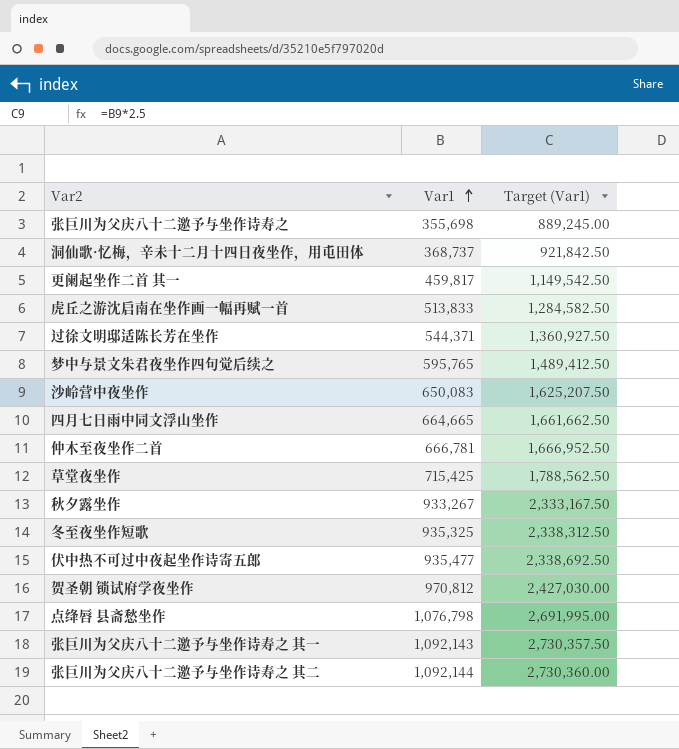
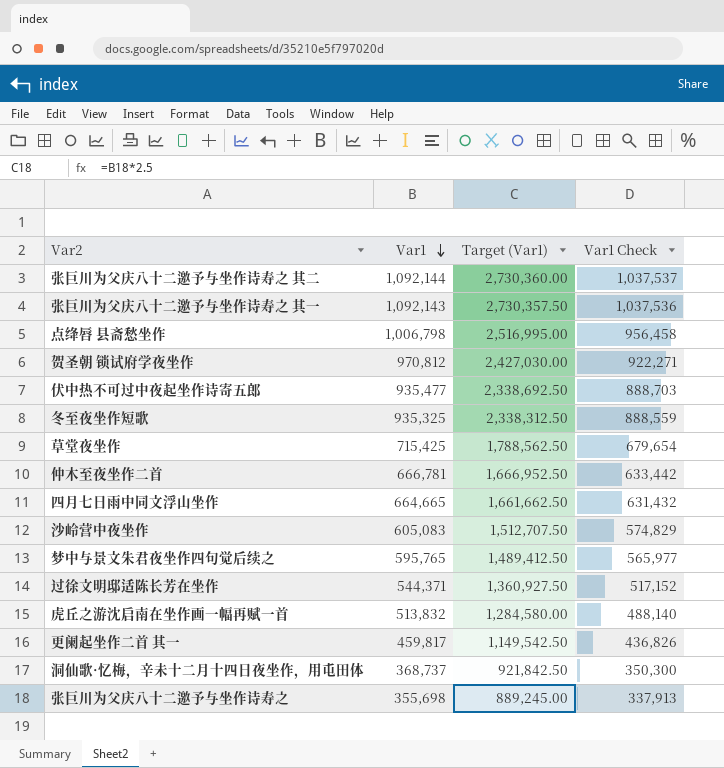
row order: Var1 ascending -> Var1 descending
column Var1 Check | formula: none -> [Var1] * 0.95
row 秋夕露坐作: 933,267 | 2,333,167.50 -> none
点绛唇 县斋愁坐作 | Var1: 1,076,798 -> 1,006,798
点绛唇 县斋愁坐作 | Target (Var1): 2,691,995.00 -> 2,516,995.00
沙岭营中夜坐作 | Var1: 650,083 -> 605,083
沙岭营中夜坐作 | Target (Var1): 1,625,207.50 -> 1,512,707.50
虎丘之游沈启南在坐作画一幅再赋一首 | Var1: 513,833 -> 513,832
虎丘之游沈启南在坐作画一幅再赋一首 | Target (Var1): 1,284,582.50 -> 1,284,580.00

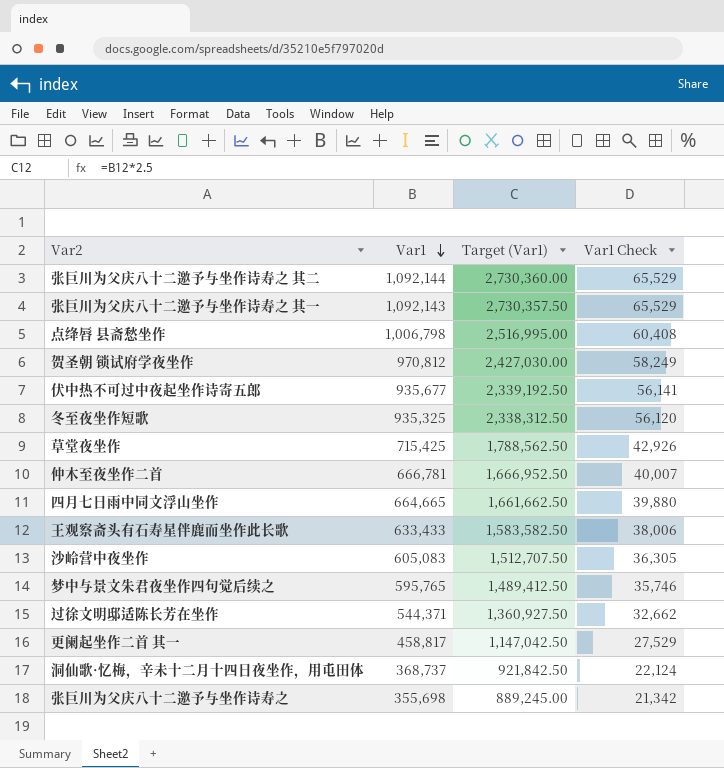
column Var1 Check | formula: [Var1] * 0.95 -> [Var1] * 0.06
row 虎丘之游沈启南在坐作画一幅再赋一首: 513,832 | 1,284,580.00 | 488,140 -> none
伏中热不可过中夜起坐作诗寄五郎 | Var1: 935,477 -> 935,677
伏中热不可过中夜起坐作诗寄五郎 | Target (Var1): 2,338,692.50 -> 2,339,192.50
row 王观察斋头有石寿星伴鹿而坐作此长歌: none -> 633,433 | 1,583,582.50 | 38,006
更阑起坐作二首 其一 | Var1: 459,817 -> 458,817
更阑起坐作二首 其一 | Target (Var1): 1,149,542.50 -> 1,147,042.50

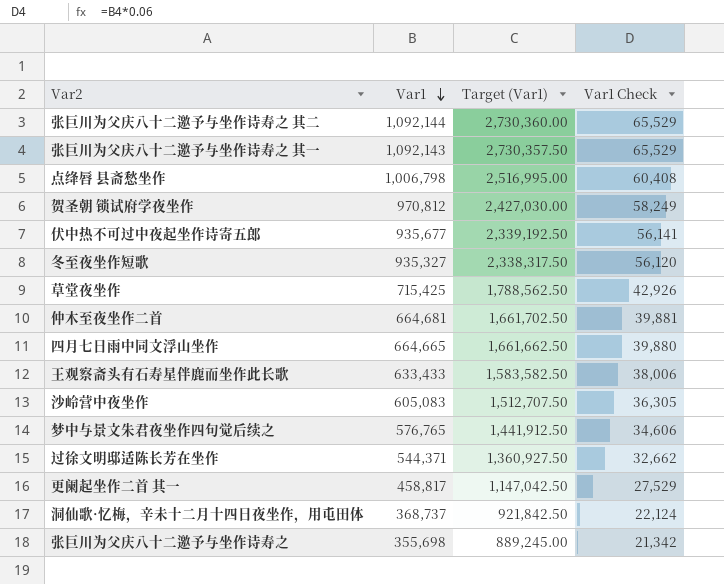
冬至夜坐作短歌 | Var1: 935,325 -> 935,327
冬至夜坐作短歌 | Target (Var1): 2,338,312.50 -> 2,338,317.50
仲木至夜坐作二首 | Var1: 666,781 -> 664,681
仲木至夜坐作二首 | Target (Var1): 1,666,952.50 -> 1,661,702.50
仲木至夜坐作二首 | Var1 Check: 40,007 -> 39,881
梦中与景文朱君夜坐作四句觉后续之 | Var1: 595,765 -> 576,765
梦中与景文朱君夜坐作四句觉后续之 | Target (Var1): 1,489,412.50 -> 1,441,912.50
梦中与景文朱君夜坐作四句觉后续之 | Var1 Check: 35,746 -> 34,606

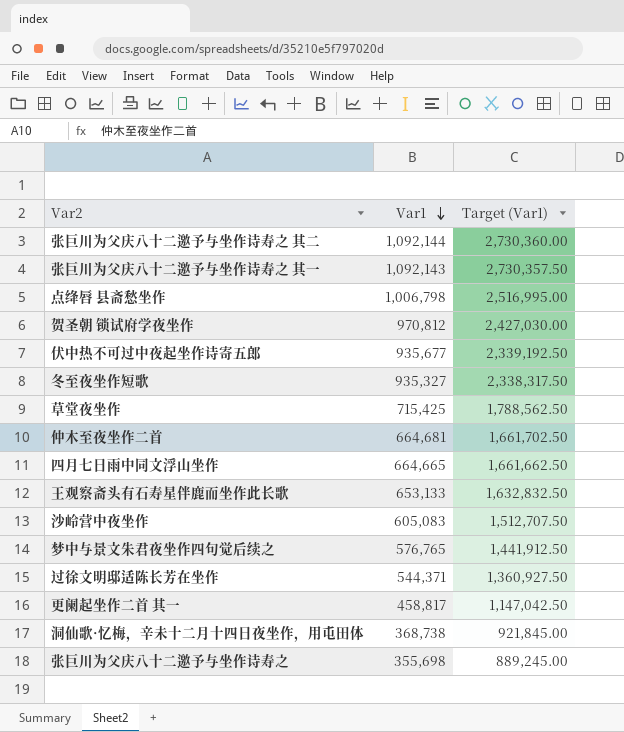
column Var1 Check | formula: [Var1] * 0.06 -> none
王观察斋头有石寿星伴鹿而坐作此长歌 | Var1: 633,433 -> 653,133
王观察斋头有石寿星伴鹿而坐作此长歌 | Target (Var1): 1,583,582.50 -> 1,632,832.50
洞仙歌·忆梅，辛未十二月十四日夜坐作，用屯田体 | Var1: 368,737 -> 368,738
洞仙歌·忆梅，辛未十二月十四日夜坐作，用屯田体 | Target (Var1): 921,842.50 -> 921,845.00

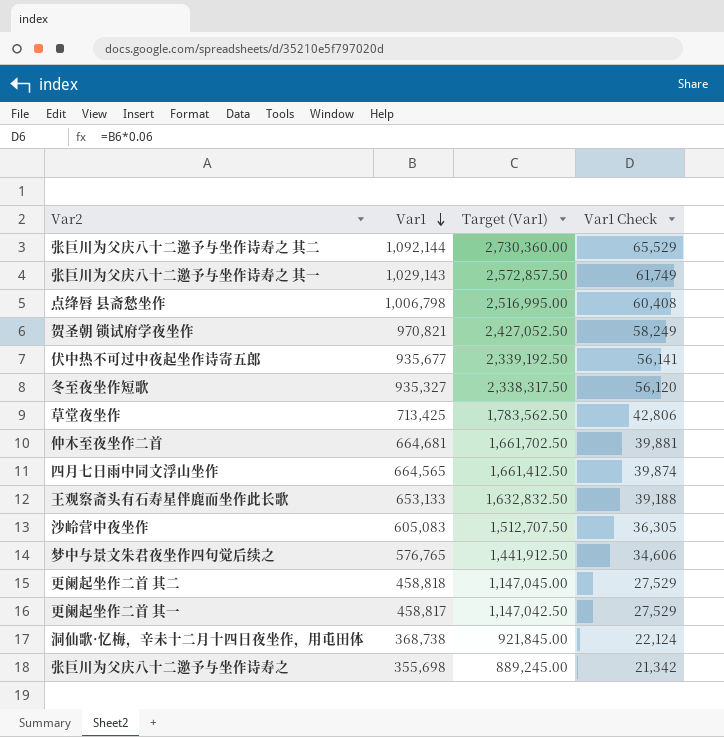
column Var1 Check | formula: none -> [Var1] * 0.06
row 过徐文明邸适陈长芳在坐作: 544,371 | 1,360,927.50 -> none
张巨川为父庆八十二邀予与坐作诗寿之 其一 | Var1: 1,092,143 -> 1,029,143
张巨川为父庆八十二邀予与坐作诗寿之 其一 | Target (Var1): 2,730,357.50 -> 2,572,857.50
贺圣朝 锁试府学夜坐作 | Var1: 970,812 -> 970,821
贺圣朝 锁试府学夜坐作 | Target (Var1): 2,427,030.00 -> 2,427,052.50
草堂夜坐作 | Var1: 715,425 -> 713,425
草堂夜坐作 | Target (Var1): 1,788,562.50 -> 1,783,562.50
四月七日雨中同文浮山坐作 | Var1: 664,665 -> 664,565
四月七日雨中同文浮山坐作 | Target (Var1): 1,661,662.50 -> 1,661,412.50
row 更阑起坐作二首 其二: none -> 458,818 | 1,147,045.00 | 27,529

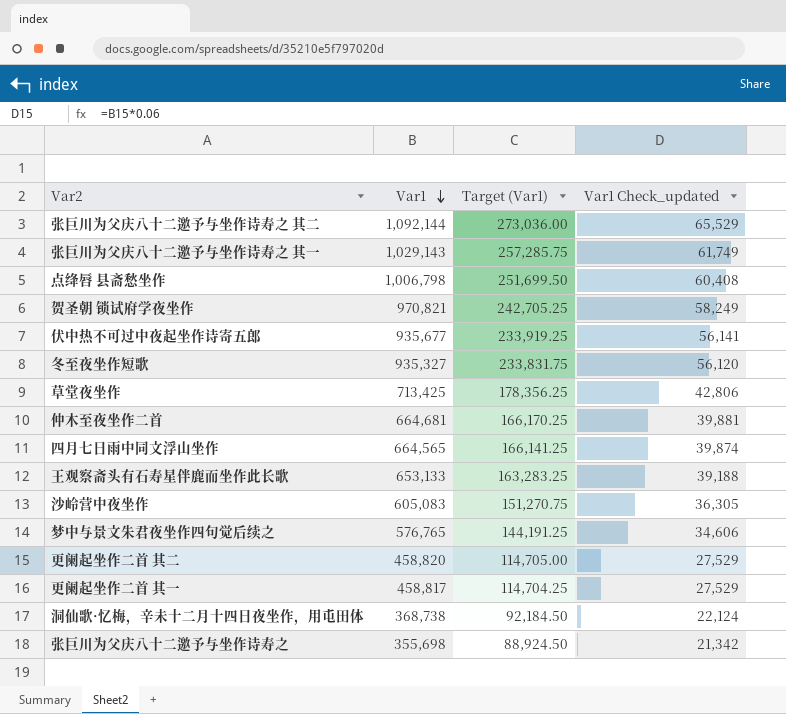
column Target (Var1) | formula: [Var1] * 2.5 -> [Var1] * 0.25
column name: Var1 Check -> Var1 Check_updated
更阑起坐作二首 其二 | Var1: 458,818 -> 458,820

